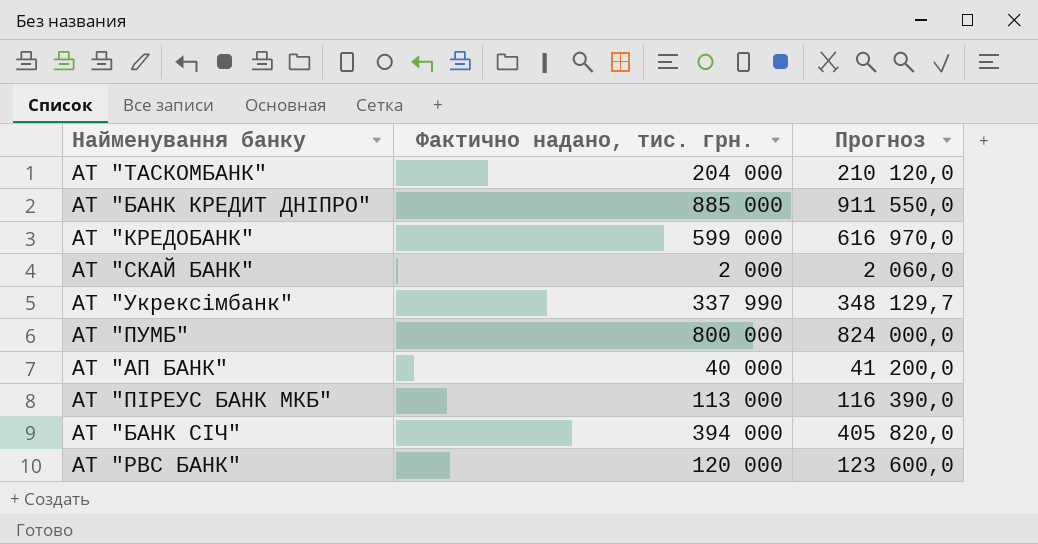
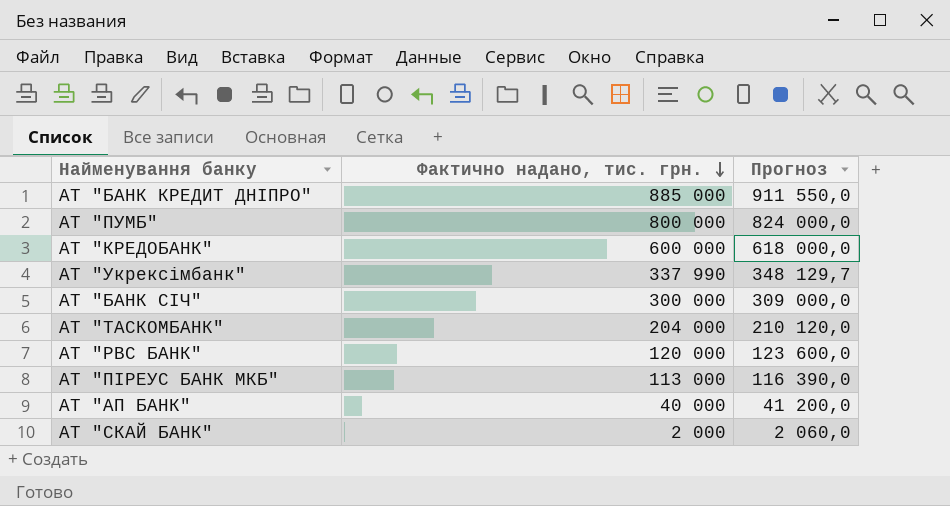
row order: none -> Фактично надано, тис. грн. descending
АТ "КРЕДОБАНК" | Фактично надано, тис. грн.: 599 000 -> 600 000
АТ "КРЕДОБАНК" | Прогноз: 616 970,0 -> 618 000,0
АТ "БАНК СІЧ" | Фактично надано, тис. грн.: 394 000 -> 300 000
АТ "БАНК СІЧ" | Прогноз: 405 820,0 -> 309 000,0

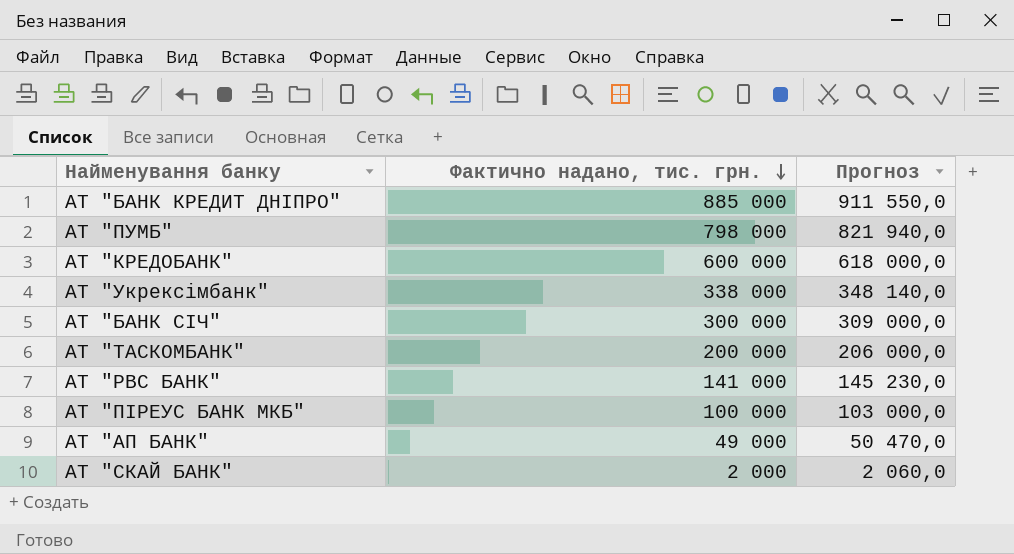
АТ "ПУМБ" | Фактично надано, тис. грн.: 800 000 -> 798 000
АТ "ПУМБ" | Прогноз: 824 000,0 -> 821 940,0
АТ "Укрексімбанк" | Фактично надано, тис. грн.: 337 990 -> 338 000
АТ "Укрексімбанк" | Прогноз: 348 129,7 -> 348 140,0
АТ "ТАСКОМБАНК" | Фактично надано, тис. грн.: 204 000 -> 200 000
АТ "ТАСКОМБАНК" | Прогноз: 210 120,0 -> 206 000,0
АТ "РВС БАНК" | Фактично надано, тис. грн.: 120 000 -> 141 000
АТ "РВС БАНК" | Прогноз: 123 600,0 -> 145 230,0
АТ "ПІРЕУС БАНК МКБ" | Фактично надано, тис. грн.: 113 000 -> 100 000
АТ "ПІРЕУС БАНК МКБ" | Прогноз: 116 390,0 -> 103 000,0
АТ "АП БАНК" | Фактично надано, тис. грн.: 40 000 -> 49 000
АТ "АП БАНК" | Прогноз: 41 200,0 -> 50 470,0

